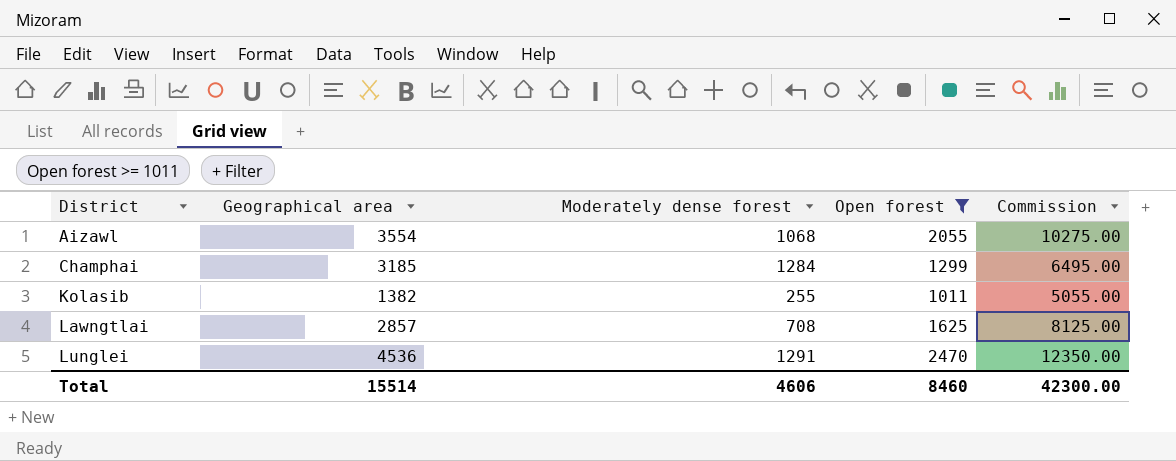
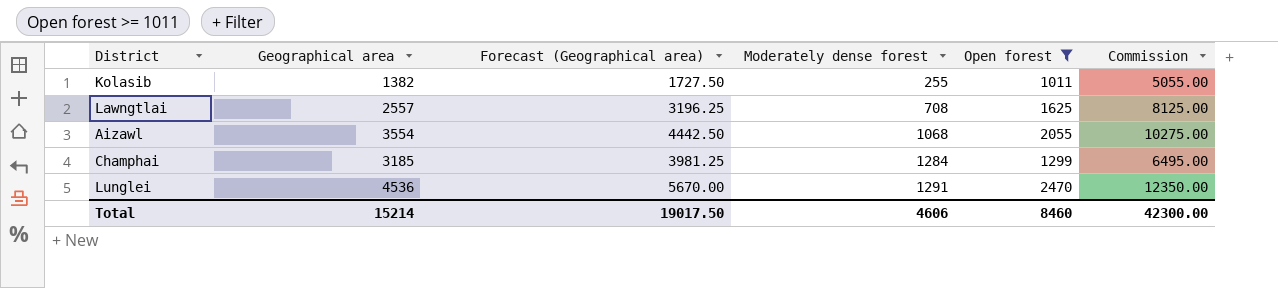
row order: District ascending -> Moderately dense forest ascending
column Forecast (Geographical area) | formula: none -> [Geographical area] * 1.25
Lawngtlai | Geographical area: 2857 -> 2557
Total | Geographical area: 15514 -> 15214

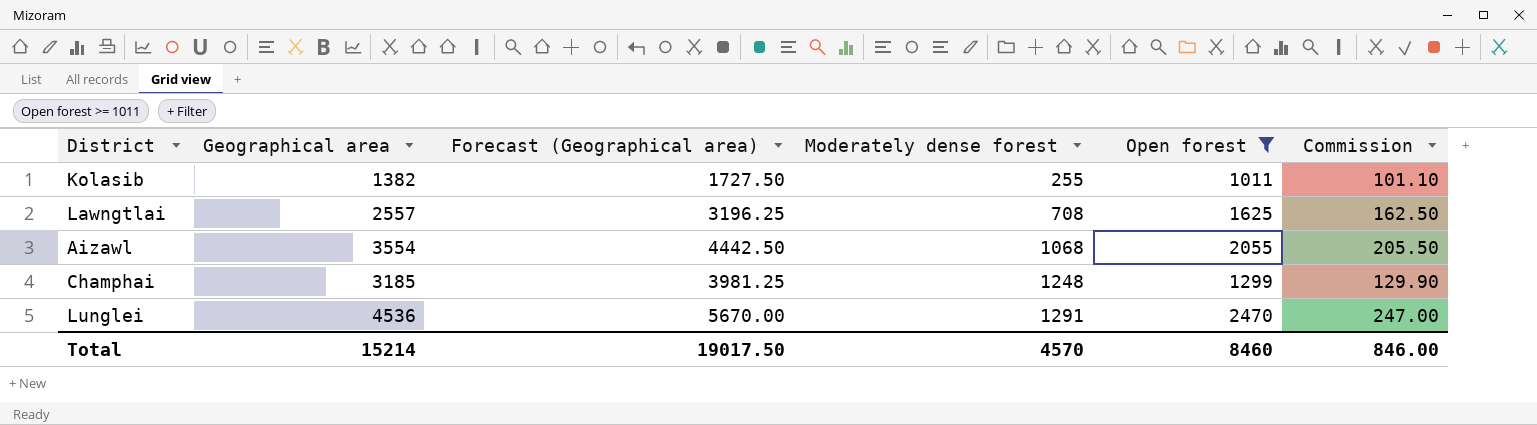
column Commission | formula: [Open forest] * 5 -> [Open forest] * 0.1
Champhai | Moderately dense forest: 1284 -> 1248
Total | Moderately dense forest: 4606 -> 4570
Total | Commission: 42300.00 -> 846.00

